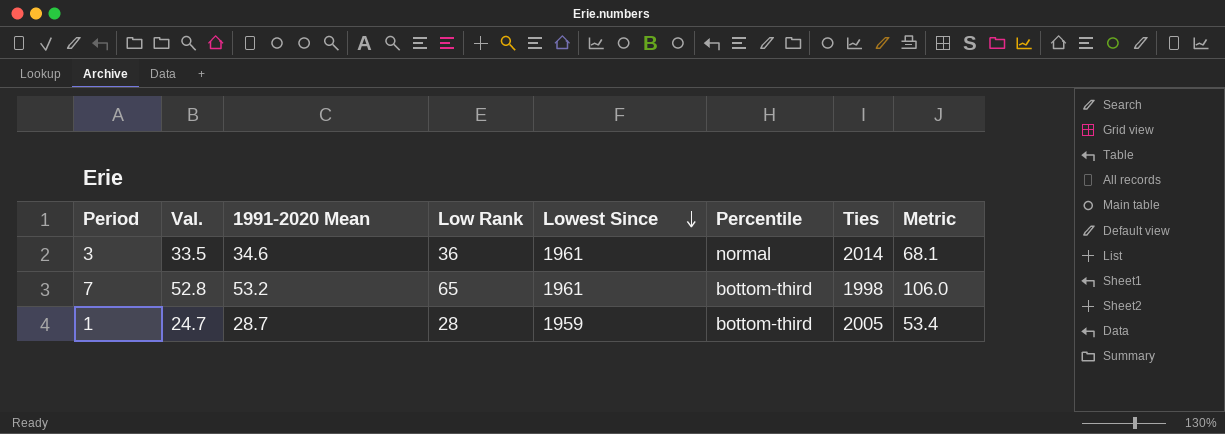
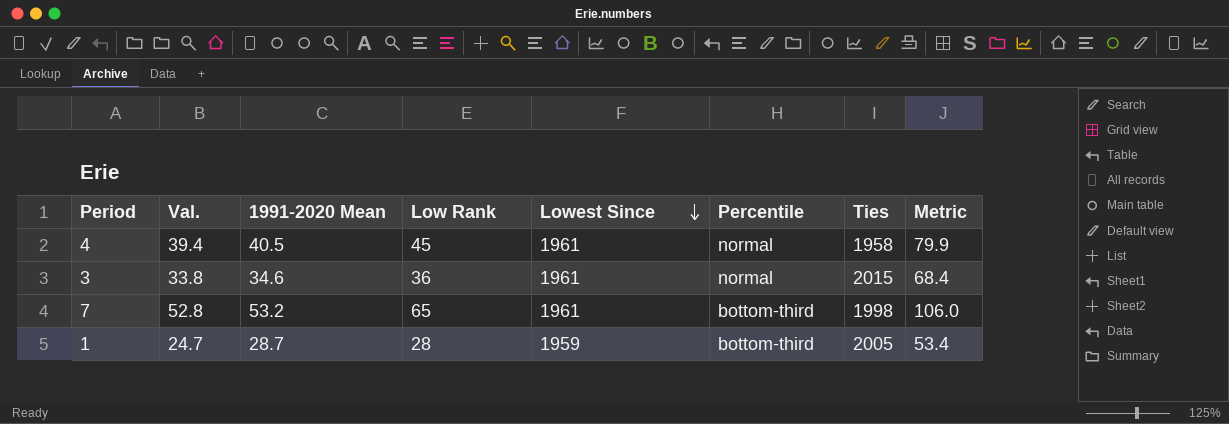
row 4: none -> 39.4 | 40.5 | 45 | 1961 | normal | 1958 | 79.9
3 | Val.: 33.5 -> 33.8
3 | Ties: 2014 -> 2015
3 | Metric: 68.1 -> 68.4

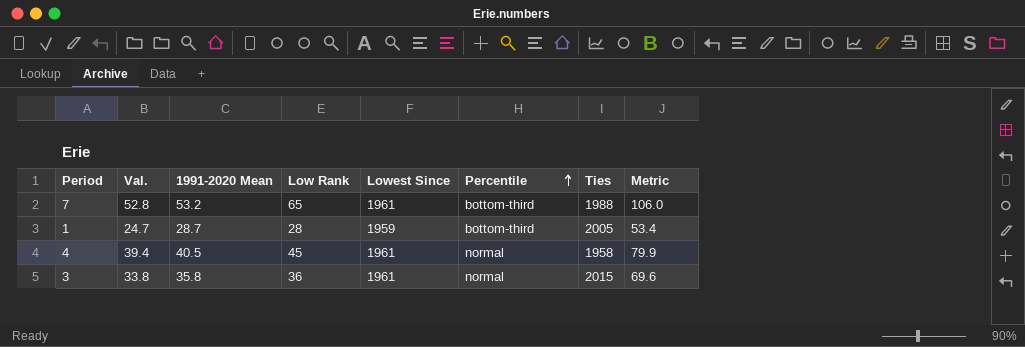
row order: Lowest Since descending -> Percentile ascending
7 | Ties: 1998 -> 1988
3 | 1991-2020 Mean: 34.6 -> 35.8
3 | Metric: 68.4 -> 69.6

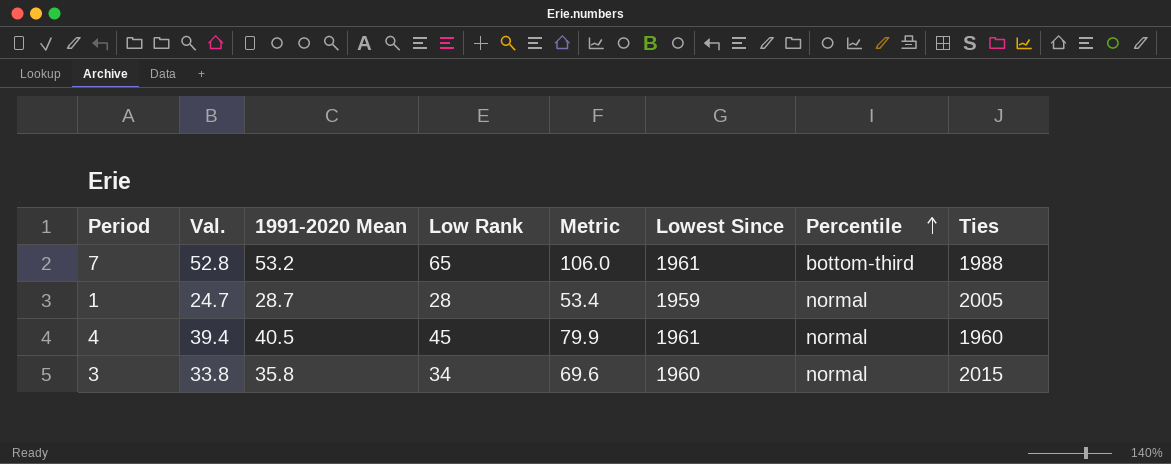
column Metric | position: 8 -> 5
1 | Percentile: bottom-third -> normal
4 | Ties: 1958 -> 1960
3 | Low Rank: 36 -> 34
3 | Lowest Since: 1961 -> 1960

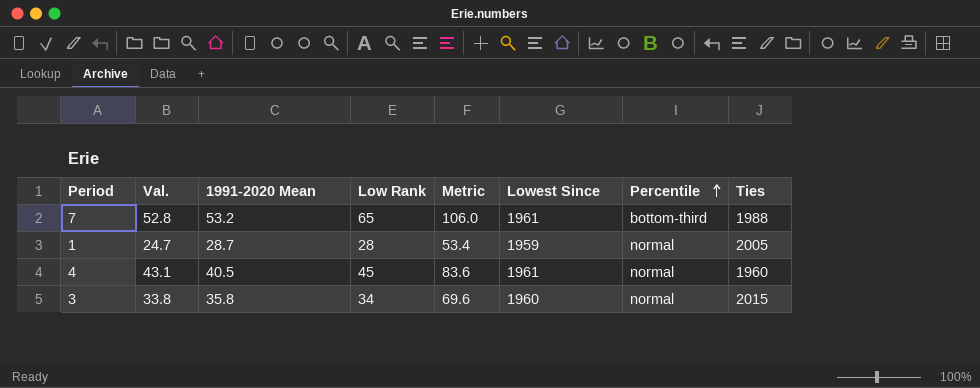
4 | Val.: 39.4 -> 43.1
4 | Metric: 79.9 -> 83.6

